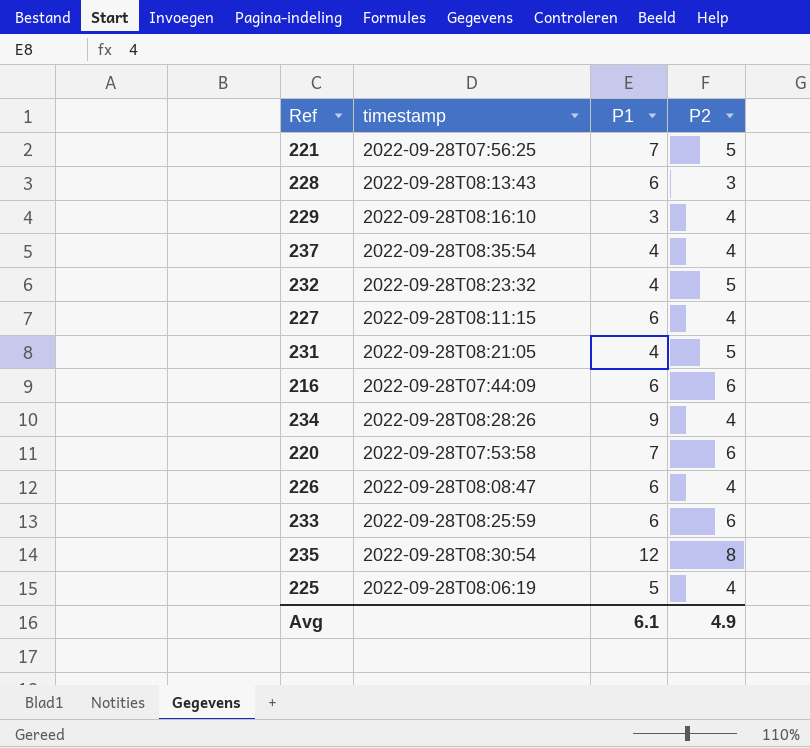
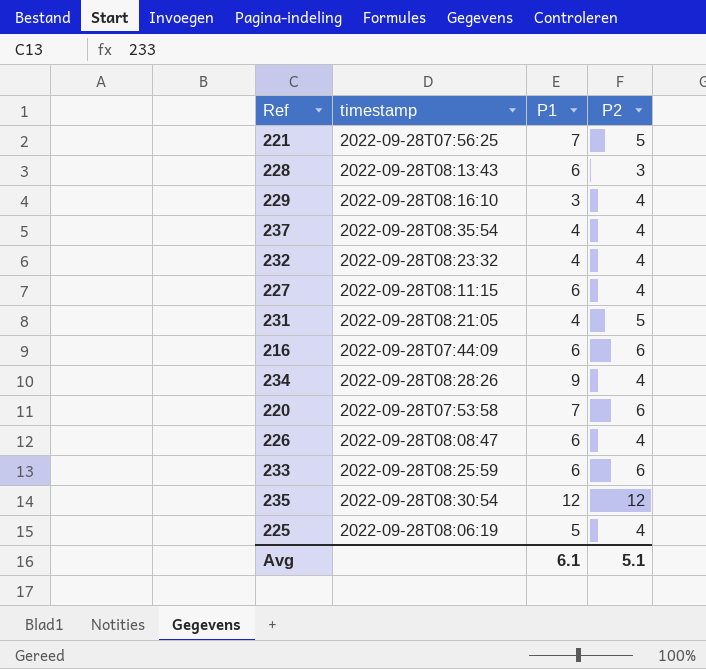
232 | P2: 5 -> 4
235 | P2: 8 -> 12
Avg | P2: 4.9 -> 5.1

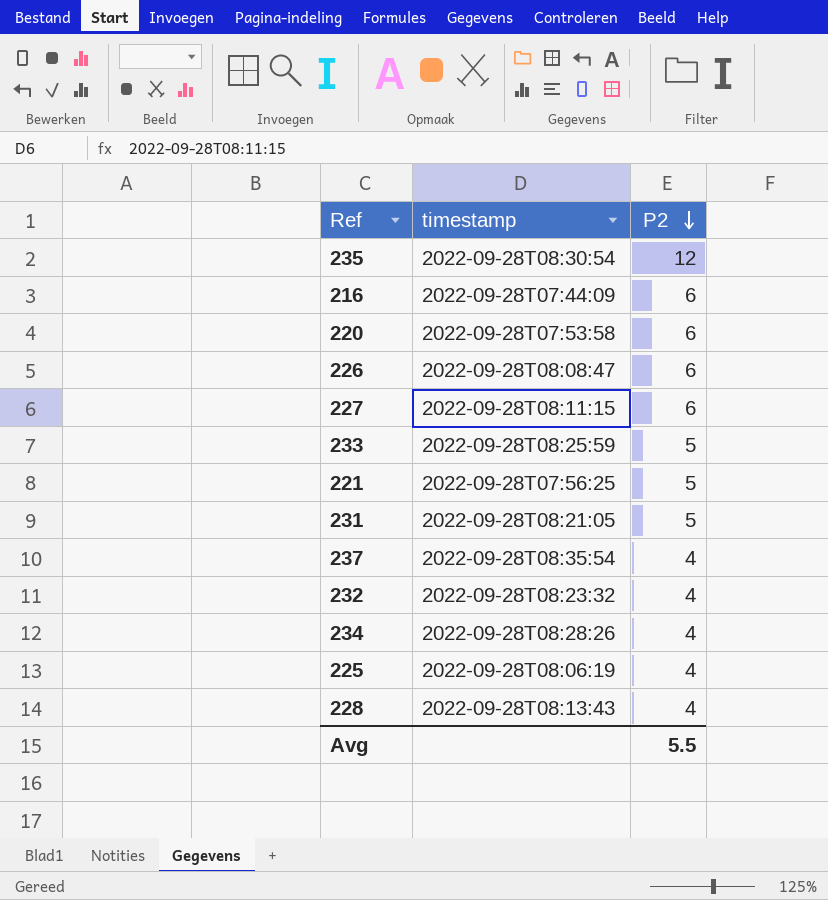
row order: none -> P2 descending
column P1 | position: 3 -> none
row 229: 2022-09-28T08:16:10 | 3 | 4 -> none
226 | P2: 4 -> 6
227 | P2: 4 -> 6
233 | P2: 6 -> 5
228 | P2: 3 -> 4
Avg | P2: 5.1 -> 5.5

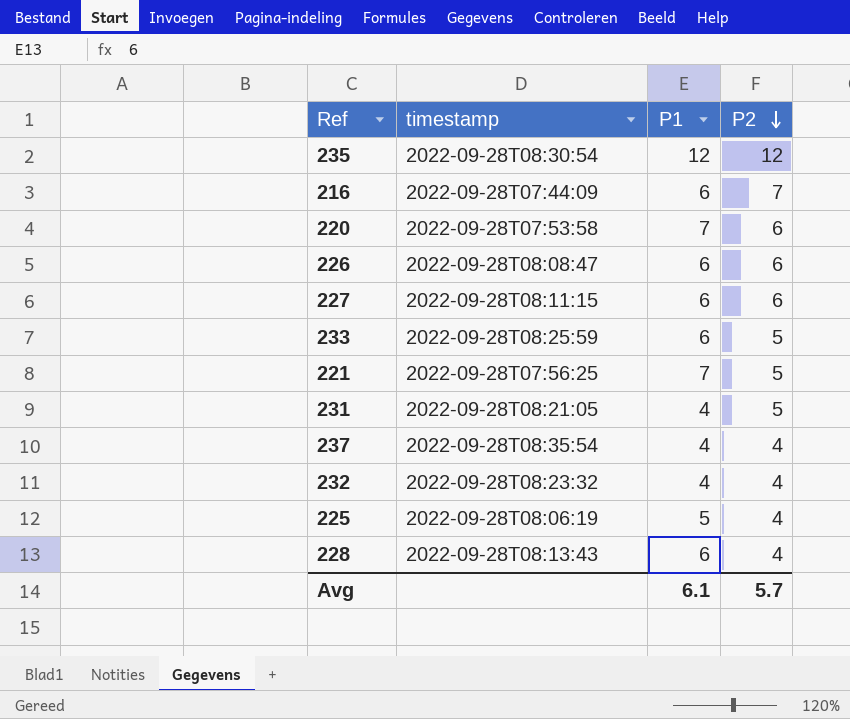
column P1 | position: none -> 3
row 234: 2022-09-28T08:28:26 | 4 -> none
216 | P2: 6 -> 7
Avg | P2: 5.5 -> 5.7

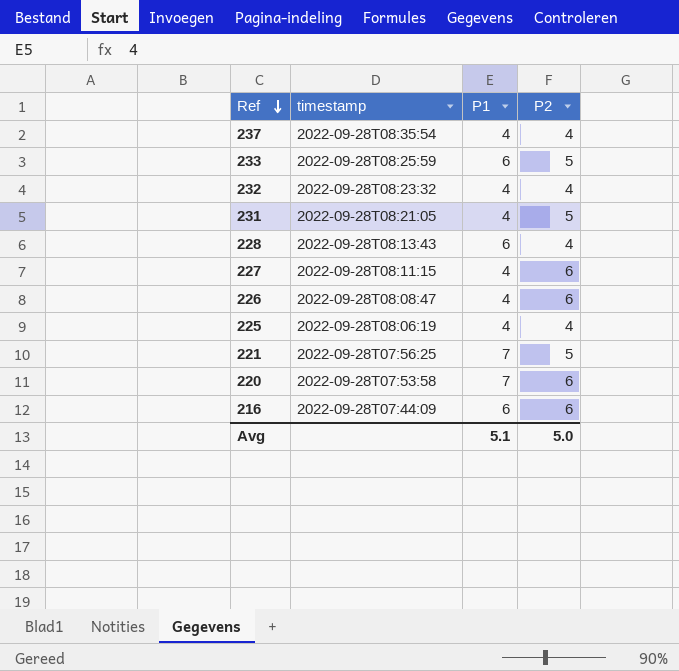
row order: P2 descending -> Ref descending
row 235: 2022-09-28T08:30:54 | 12 | 12 -> none
227 | P1: 6 -> 4
226 | P1: 6 -> 4
225 | P1: 5 -> 4
216 | P2: 7 -> 6
Avg | P1: 6.1 -> 5.1
Avg | P2: 5.7 -> 5.0

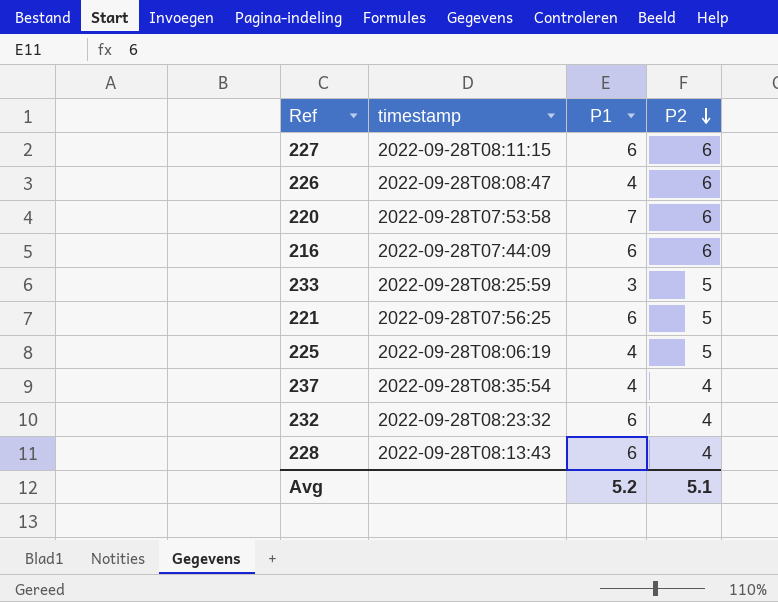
row order: Ref descending -> P2 descending
row 231: 2022-09-28T08:21:05 | 4 | 5 -> none
227 | P1: 4 -> 6
233 | P1: 6 -> 3
221 | P1: 7 -> 6
225 | P2: 4 -> 5
232 | P1: 4 -> 6
Avg | P1: 5.1 -> 5.2
Avg | P2: 5.0 -> 5.1

